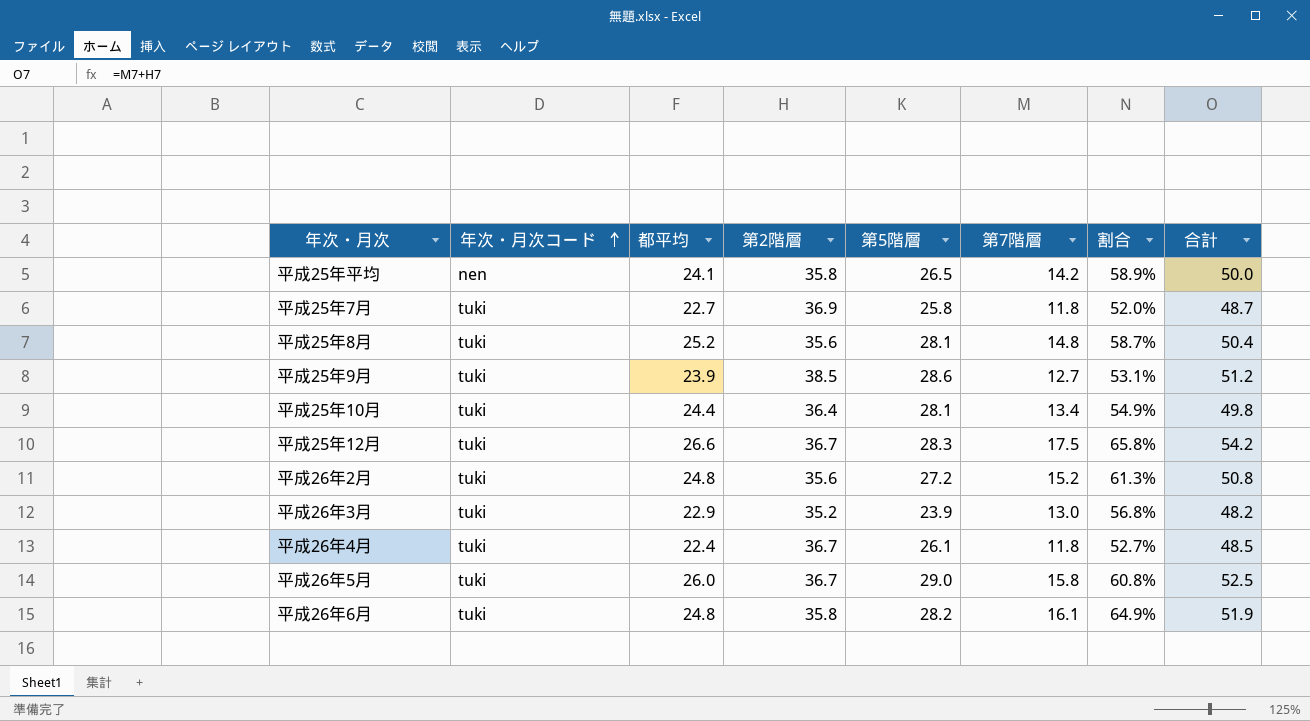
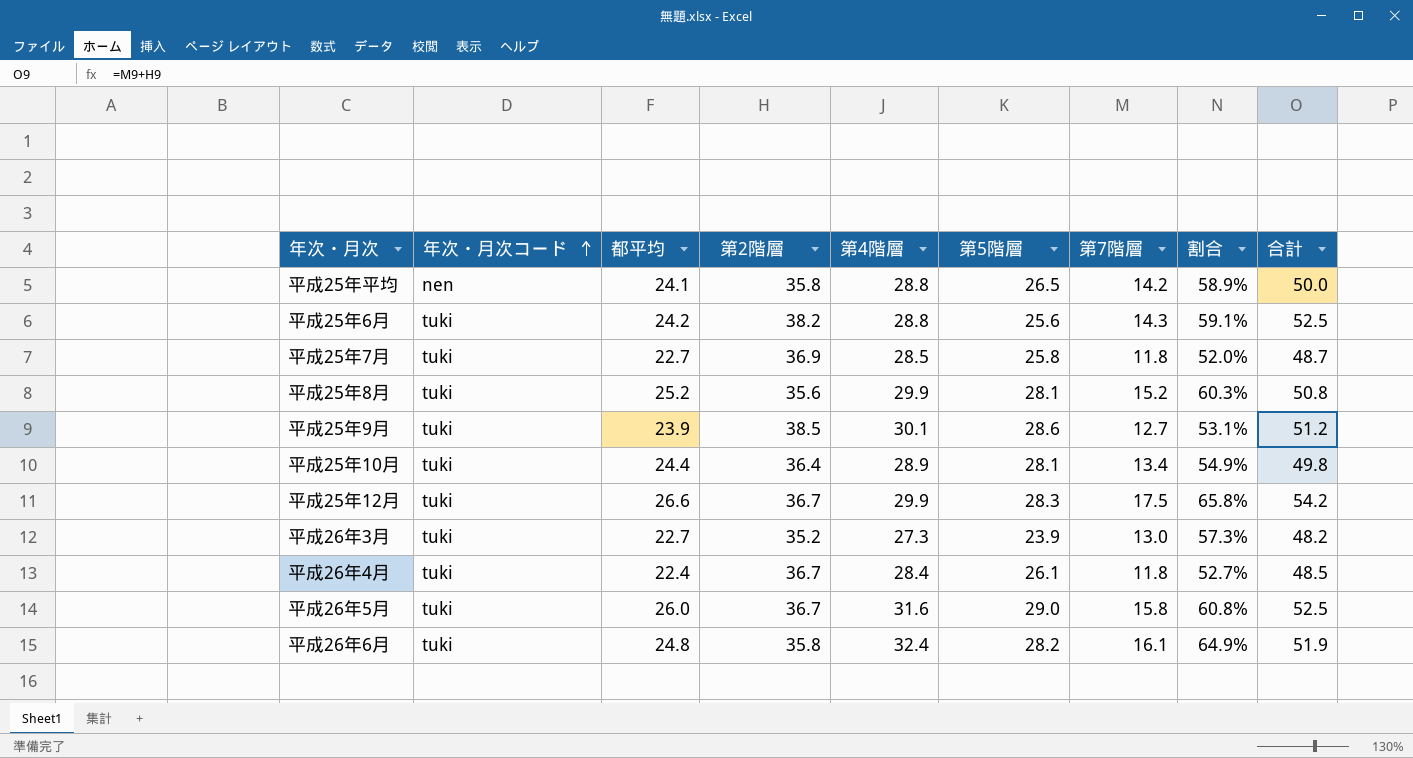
column 第4階層 | position: none -> 5
row 平成26年2月: tuki | 24.8 | 35.6 | 27.2 | 15.2 | 61.3% | 50.8 -> none
row 平成25年6月: none -> tuki | 24.2 | 38.2 | 28.8 | 25.6 | 14.3 | 59.1% | 52.5
平成25年8月 | 第7階層: 14.8 -> 15.2
平成25年8月 | 割合: 58.7% -> 60.3%
平成25年8月 | 合計: 50.4 -> 50.8
平成26年3月 | 都平均: 22.9 -> 22.7
平成26年3月 | 割合: 56.8% -> 57.3%

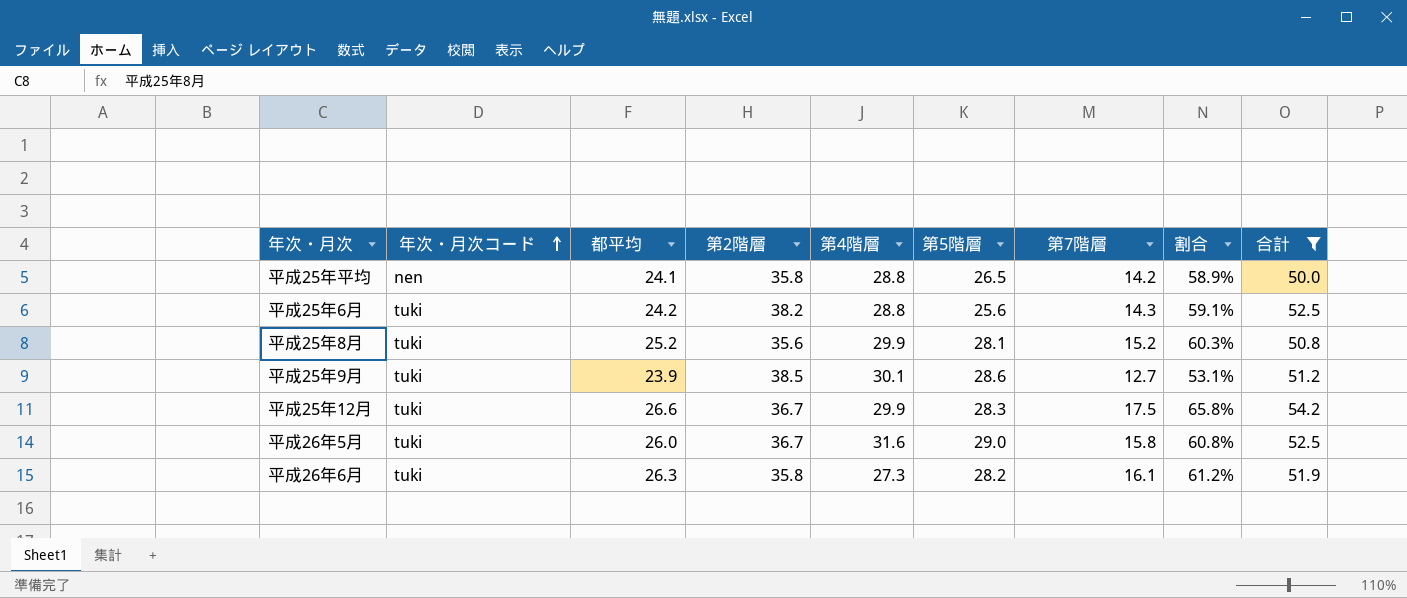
filter: none -> 合計 >= 50.0
平成26年6月 | 都平均: 24.8 -> 26.3
平成26年6月 | 第4階層: 32.4 -> 27.3
平成26年6月 | 割合: 64.9% -> 61.2%

